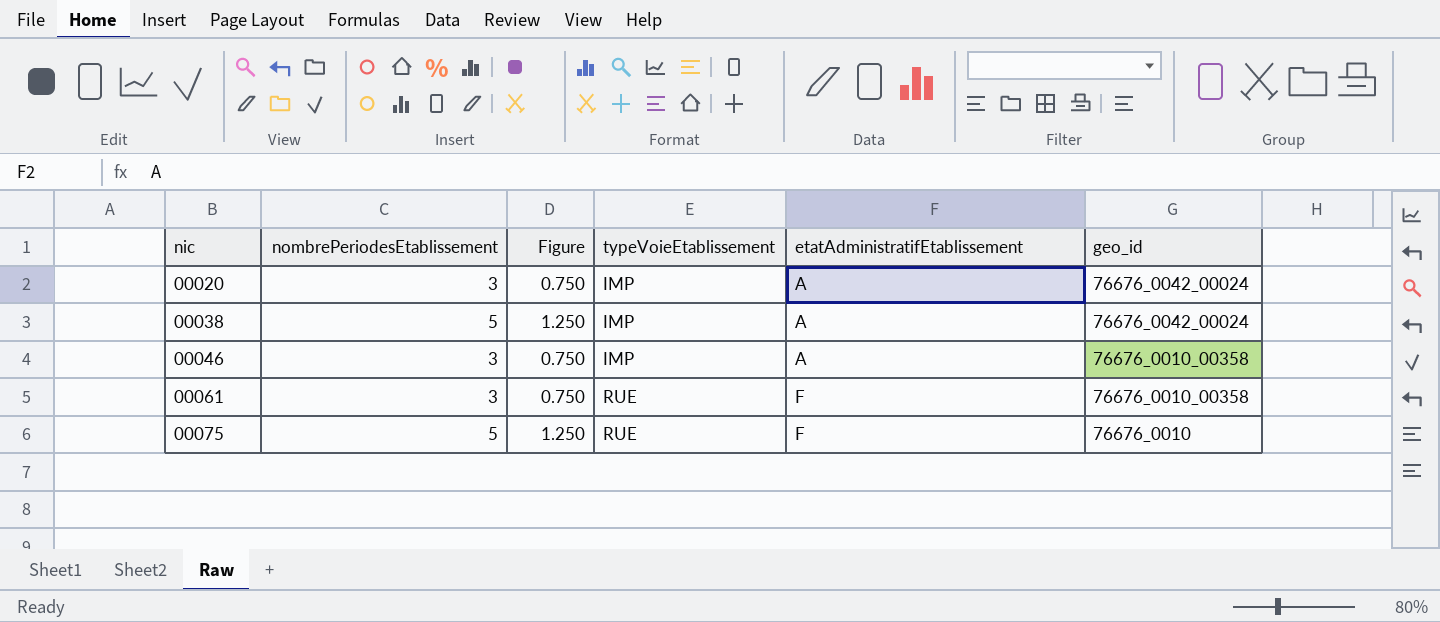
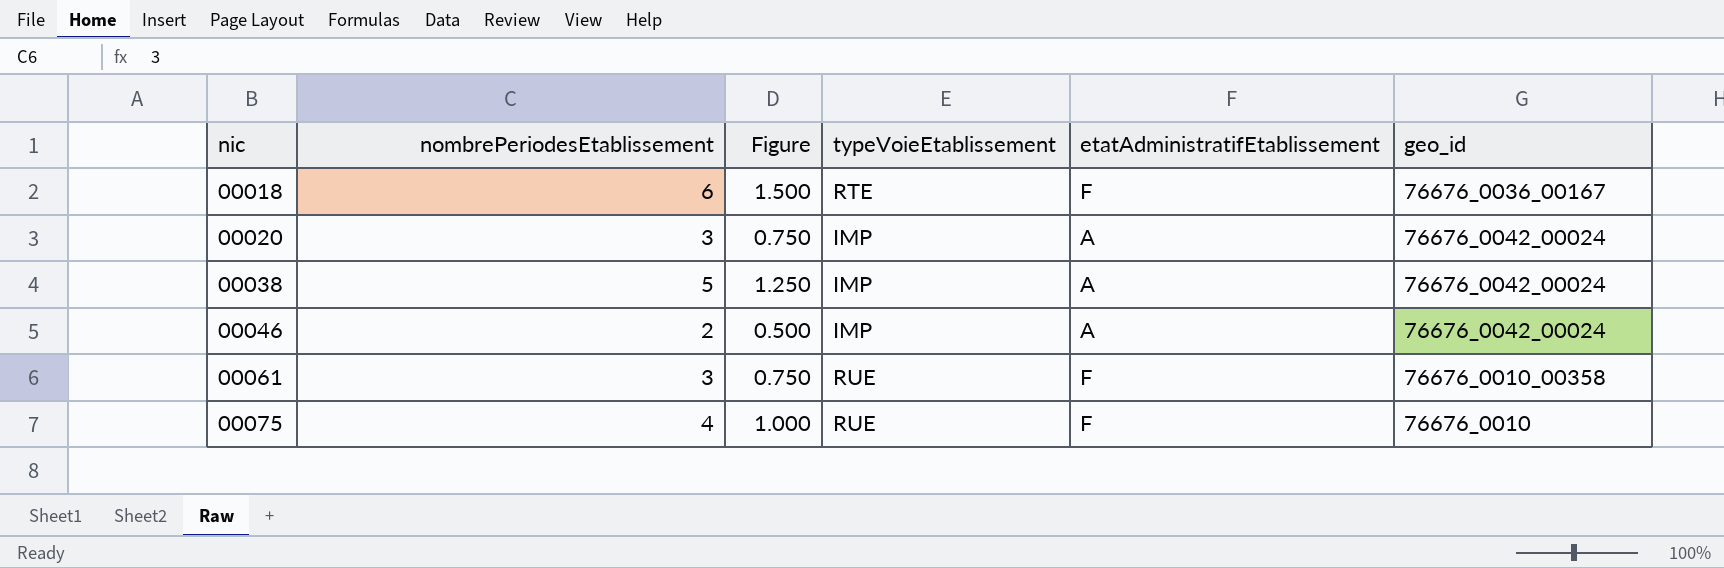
row 00018: none -> 6 | 1.500 | RTE | F | 76676_0036_00167
00046 | nombrePeriodesEtablissement: 3 -> 2
00046 | Figure: 0.750 -> 0.500
00046 | geo_id: 76676_0010_00358 -> 76676_0042_00024
00075 | nombrePeriodesEtablissement: 5 -> 4
00075 | Figure: 1.250 -> 1.000

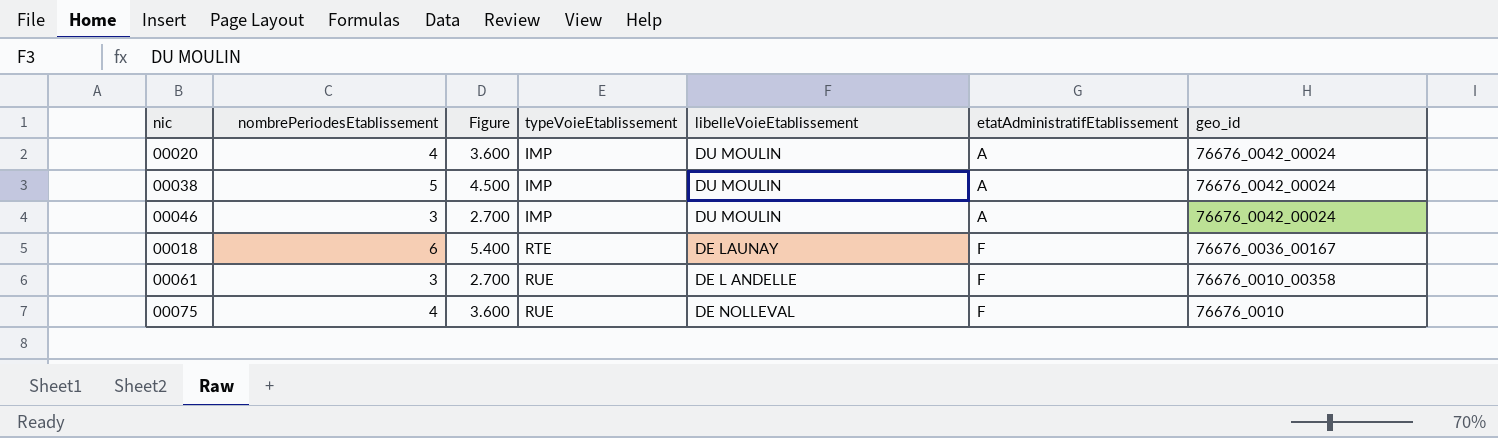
row order: nic ascending -> typeVoieEtablissement ascending
column Figure | formula: [nombrePeriodesEtablissement] * 0.25 -> [nombrePeriodesEtablissement] * 0.9
column libelleVoieEtablissement | position: none -> 5
00020 | nombrePeriodesEtablissement: 3 -> 4
00046 | nombrePeriodesEtablissement: 2 -> 3

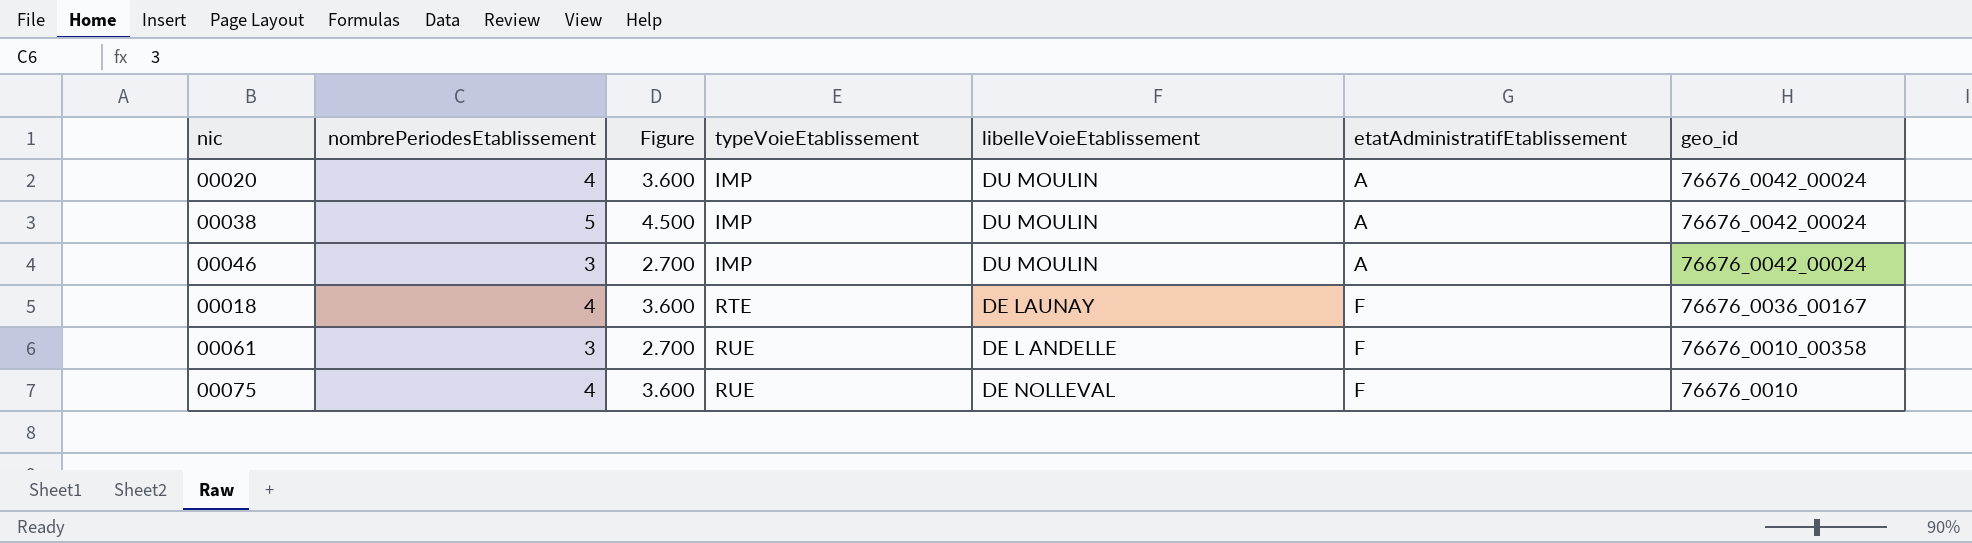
00018 | nombrePeriodesEtablissement: 6 -> 4
00018 | Figure: 5.400 -> 3.600

